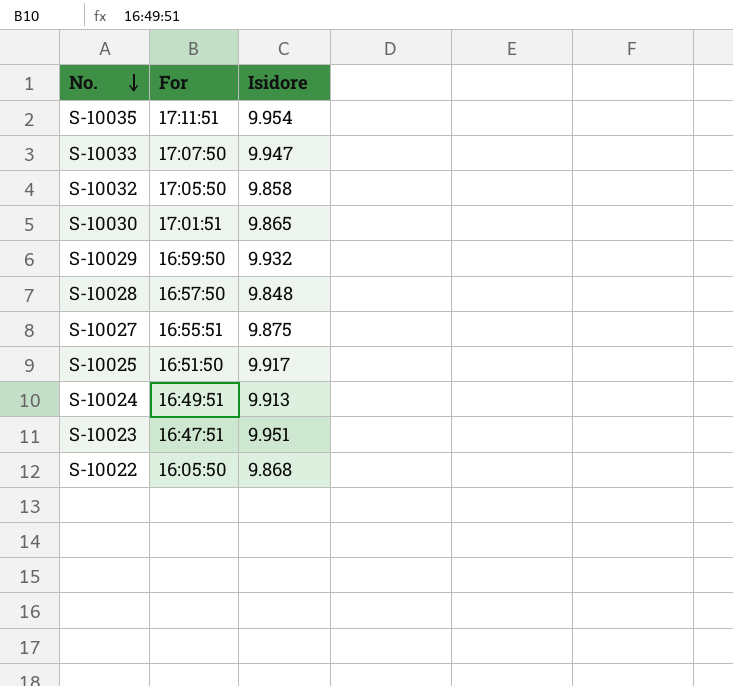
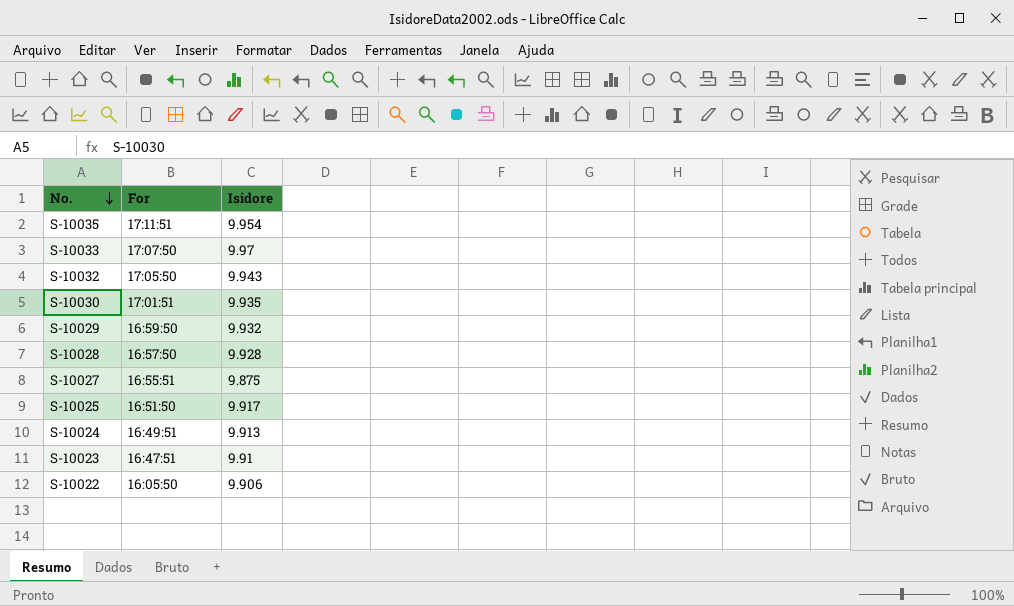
S-10033 | Isidore: 9.947 -> 9.97
S-10032 | Isidore: 9.858 -> 9.943
S-10030 | Isidore: 9.865 -> 9.935
S-10028 | Isidore: 9.848 -> 9.928
S-10023 | Isidore: 9.951 -> 9.91
S-10022 | Isidore: 9.868 -> 9.906

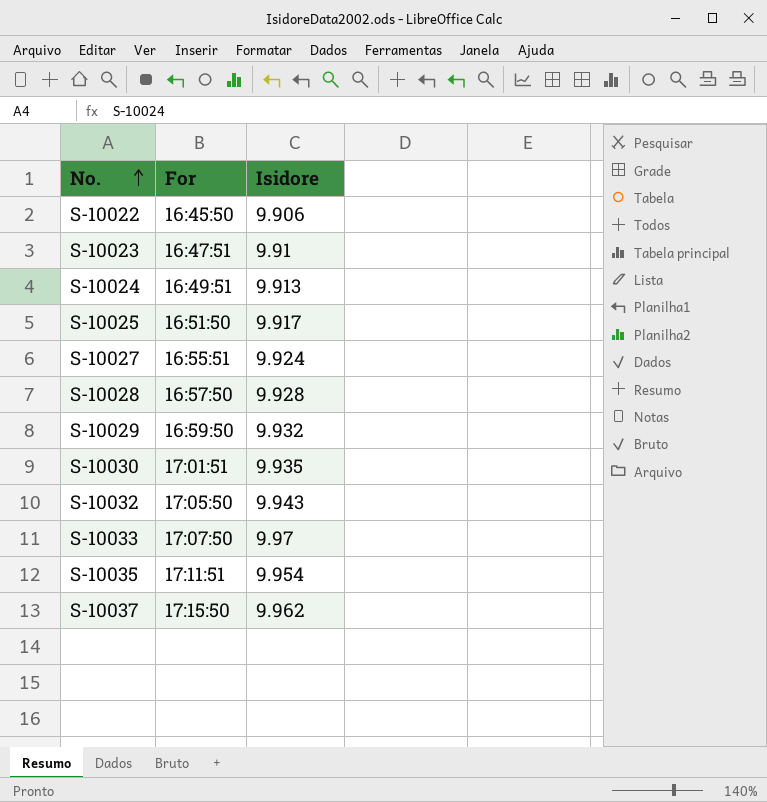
row order: No. descending -> No. ascending
S-10022 | For: 16:05:50 -> 16:45:50
S-10027 | Isidore: 9.875 -> 9.924
row S-10037: none -> 17:15:50 | 9.962

